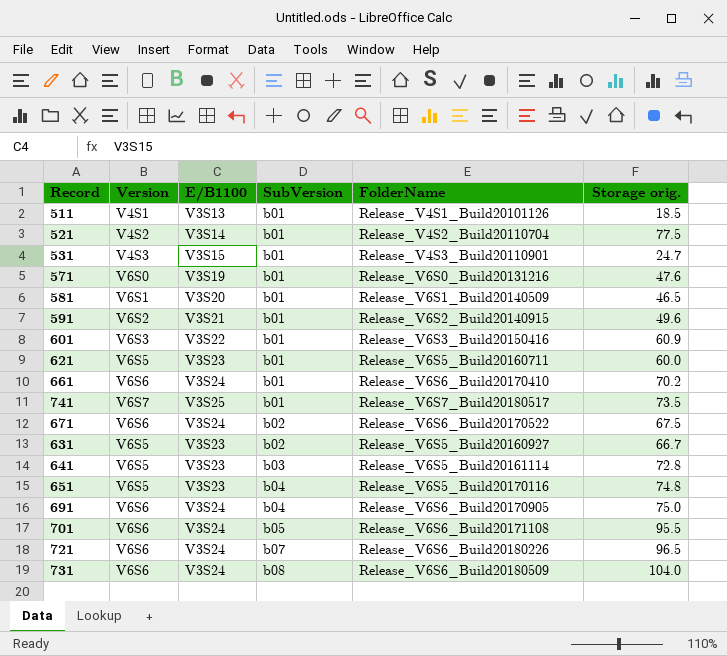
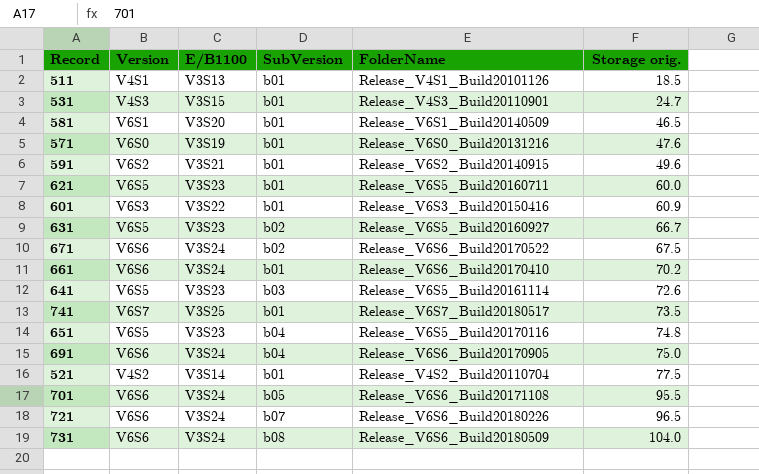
row order: SubVersion ascending -> Storage orig. ascending
641 | Storage orig.: 72.8 -> 72.6

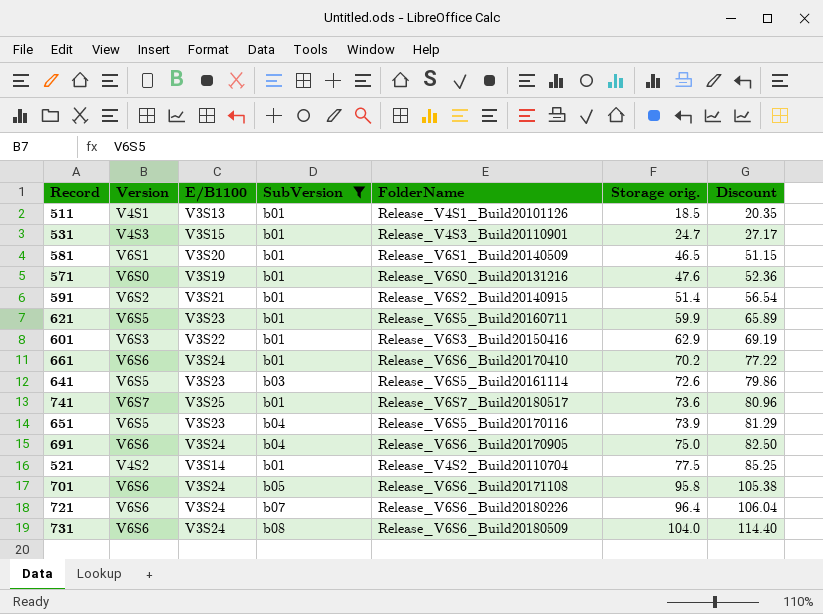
filter: none -> SubVersion != b02
column Discount | formula: none -> [Storage orig.] * 1.1
591 | Storage orig.: 49.6 -> 51.4
621 | Storage orig.: 60.0 -> 59.9
601 | Storage orig.: 60.9 -> 62.9
741 | Storage orig.: 73.5 -> 73.6
651 | Storage orig.: 74.8 -> 73.9
701 | Storage orig.: 95.5 -> 95.8
721 | Storage orig.: 96.5 -> 96.4

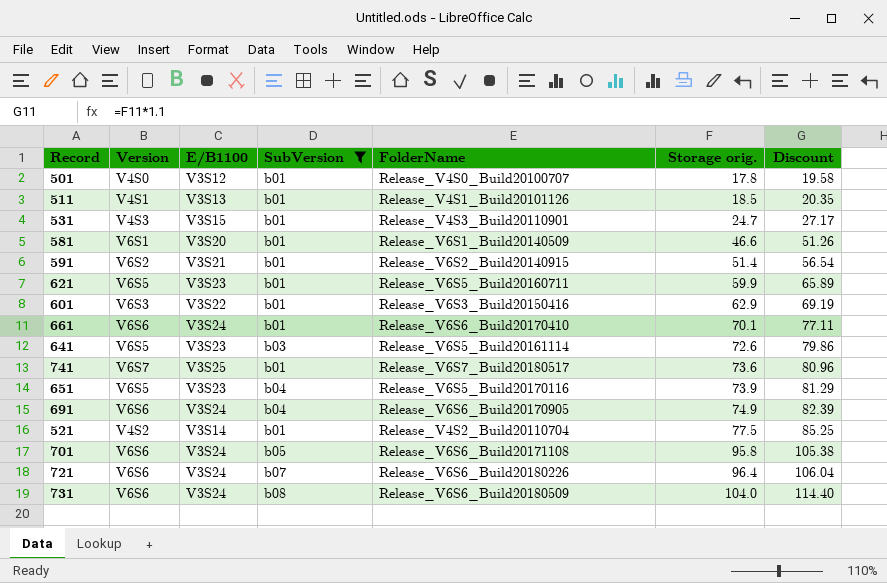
row 571: V6S0 | V3S19 | b01 | Release_V6S0_Build20131216 | 47.6 | 52.36 -> none
row 501: none -> V4S0 | V3S12 | b01 | Release_V4S0_Build20100707 | 17.8 | 19.58
581 | Storage orig.: 46.5 -> 46.6
581 | Discount: 51.15 -> 51.26
661 | Storage orig.: 70.2 -> 70.1
661 | Discount: 77.22 -> 77.11
691 | Storage orig.: 75.0 -> 74.9
691 | Discount: 82.50 -> 82.39

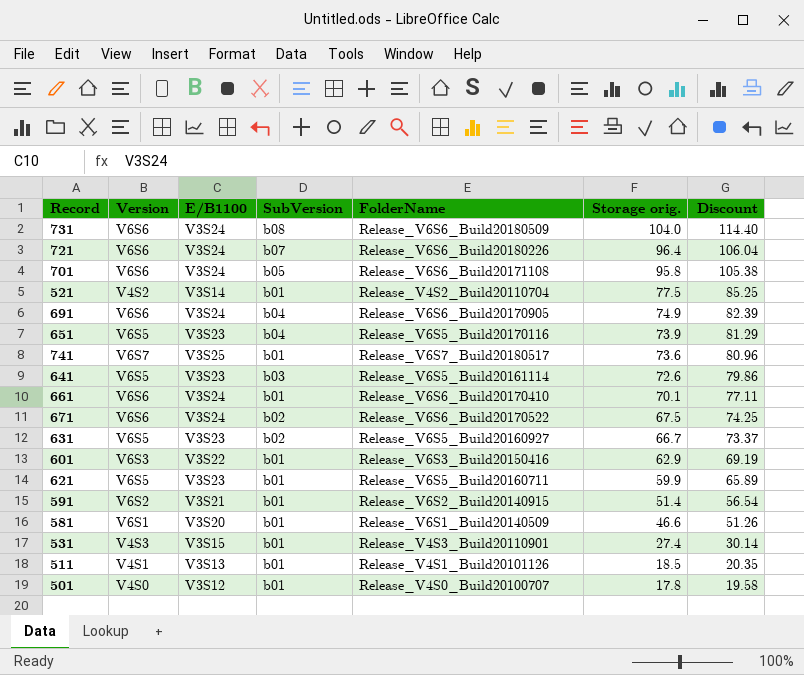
filter: SubVersion != b02 -> none
row order: Storage orig. ascending -> Storage orig. descending
531 | Storage orig.: 24.7 -> 27.4
531 | Discount: 27.17 -> 30.14

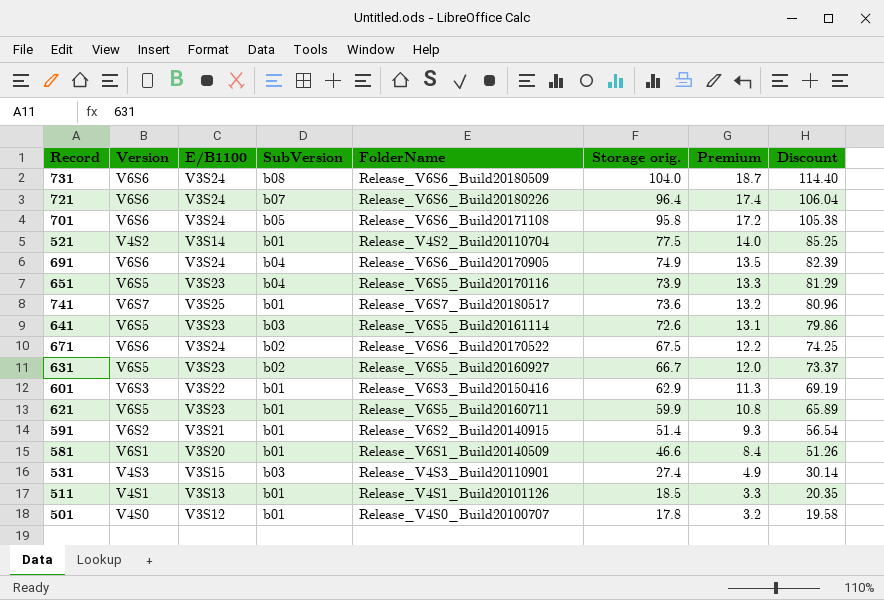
column Premium | formula: none -> [Storage orig.] * 0.18
row 661: V6S6 | V3S24 | b01 | Release_V6S6_Build20170410 | 70.1 | 77.11 -> none
531 | SubVersion: b01 -> b03

